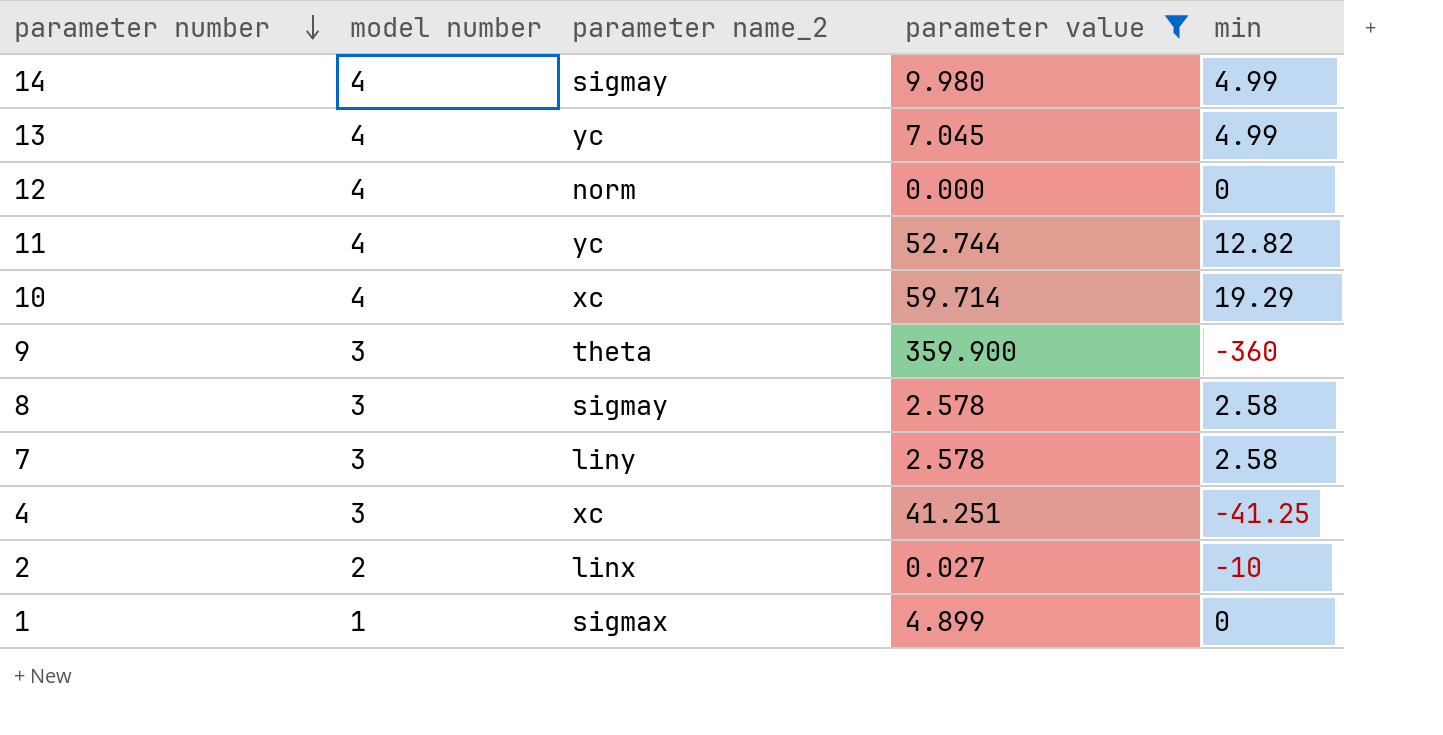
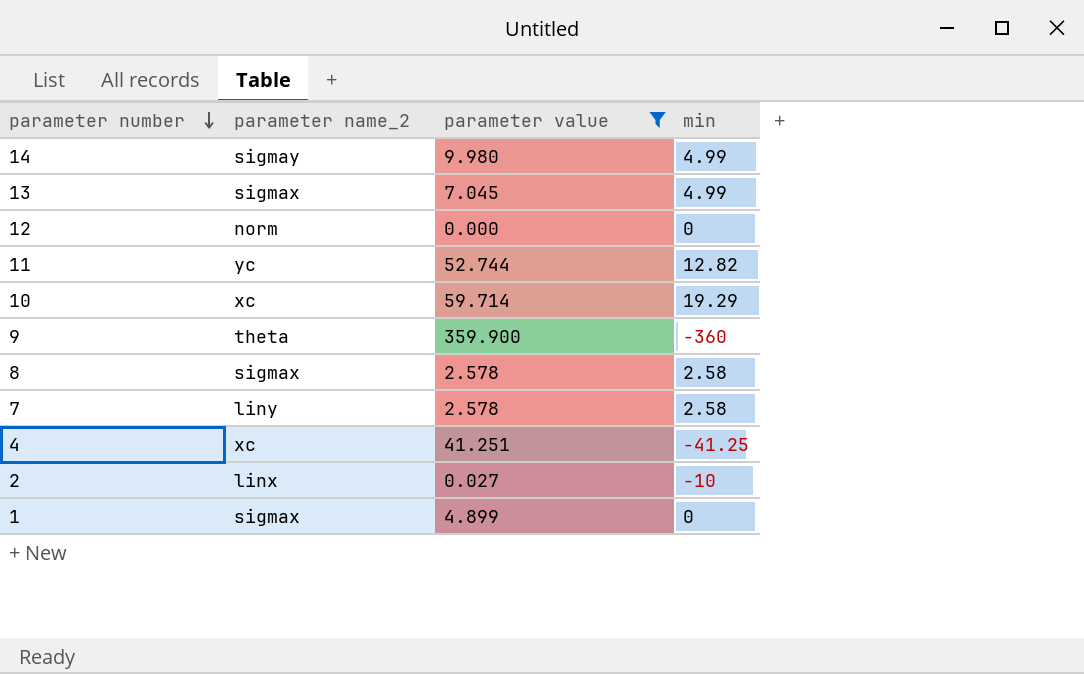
column model number | position: 2 -> none
13 | parameter name_2: yc -> sigmax
8 | parameter name_2: sigmay -> sigmax

